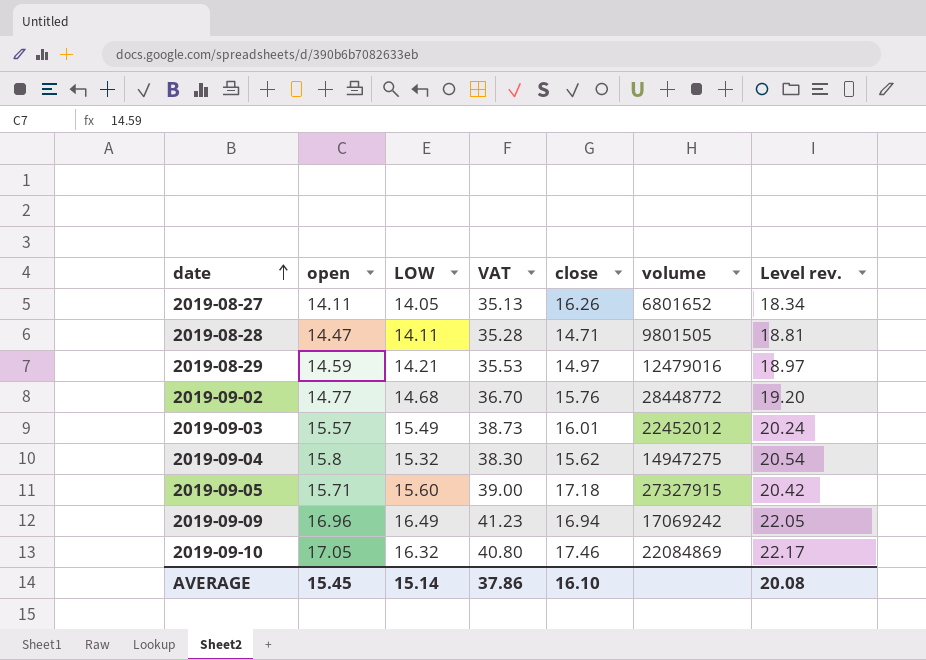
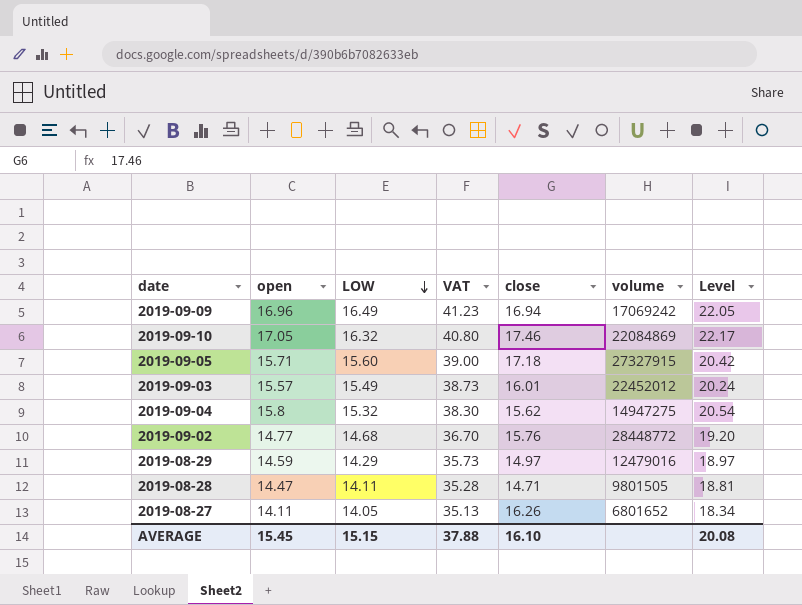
row order: date ascending -> LOW descending
column name: Level rev. -> Level
2019-08-29 | LOW: 14.21 -> 14.29
2019-08-29 | VAT: 35.53 -> 35.73
AVERAGE | LOW: 15.14 -> 15.15
AVERAGE | VAT: 37.86 -> 37.88

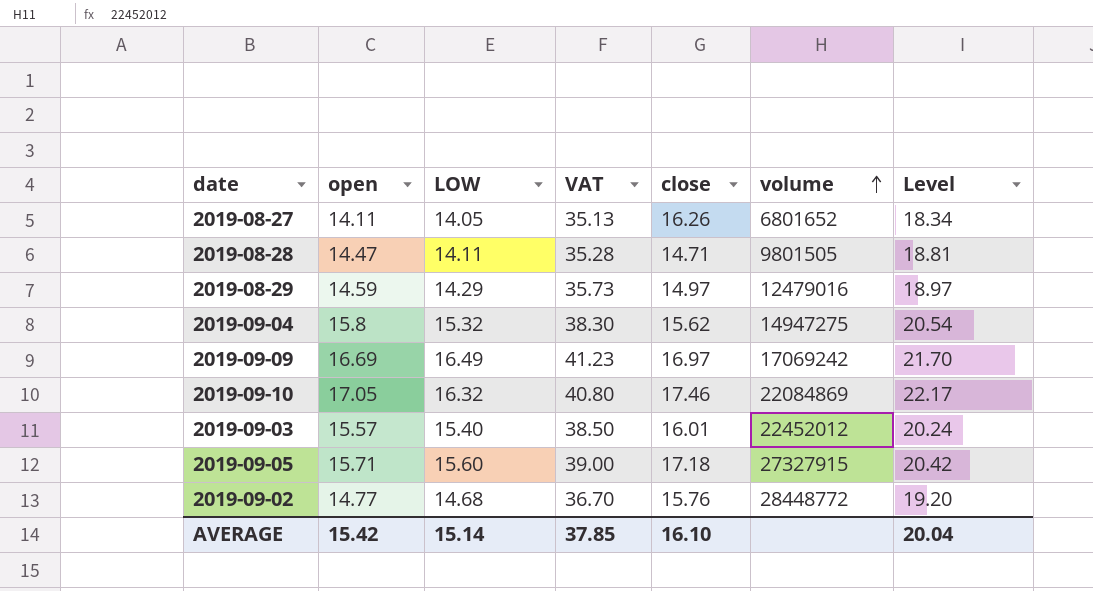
row order: LOW descending -> volume ascending
2019-09-09 | open: 16.96 -> 16.69
2019-09-09 | close: 16.94 -> 16.97
2019-09-09 | Level: 22.05 -> 21.70
2019-09-03 | LOW: 15.49 -> 15.40
2019-09-03 | VAT: 38.73 -> 38.50
AVERAGE | open: 15.45 -> 15.42
AVERAGE | LOW: 15.15 -> 15.14
AVERAGE | VAT: 37.88 -> 37.85
AVERAGE | Level: 20.08 -> 20.04

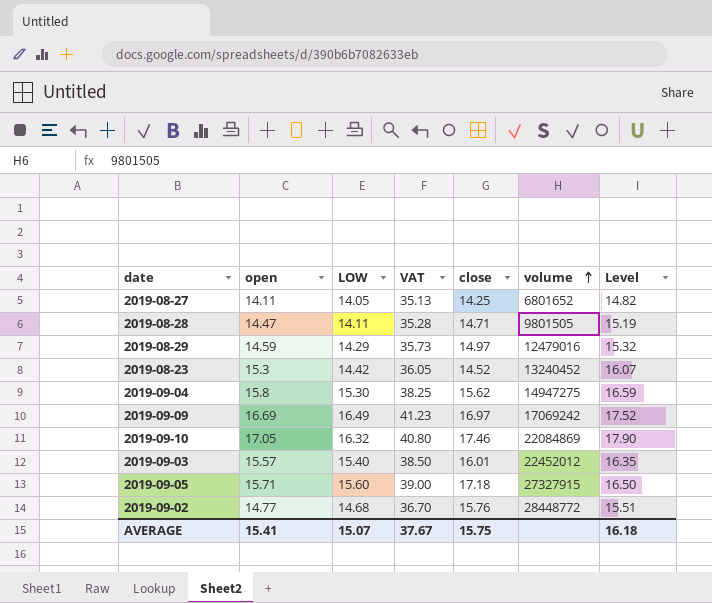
column Level | formula: [open] * 1.3 -> [open] * 1.05
2019-08-27 | close: 16.26 -> 14.25
row 2019-08-23: none -> 15.3 | 14.42 | 36.05 | 14.52 | 13240452 | 16.07
2019-09-04 | LOW: 15.32 -> 15.30
2019-09-04 | VAT: 38.30 -> 38.25
AVERAGE | open: 15.42 -> 15.41
AVERAGE | LOW: 15.14 -> 15.07
AVERAGE | VAT: 37.85 -> 37.67
AVERAGE | close: 16.10 -> 15.75
AVERAGE | Level: 20.04 -> 16.18

